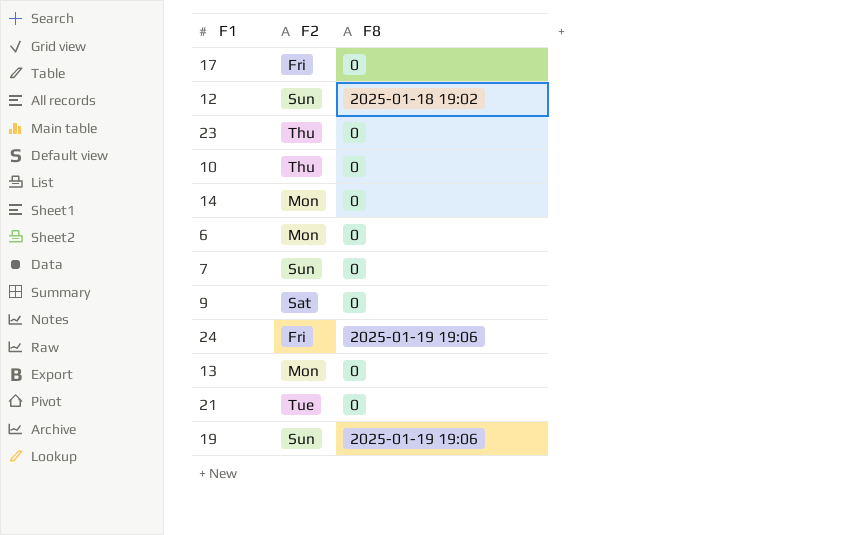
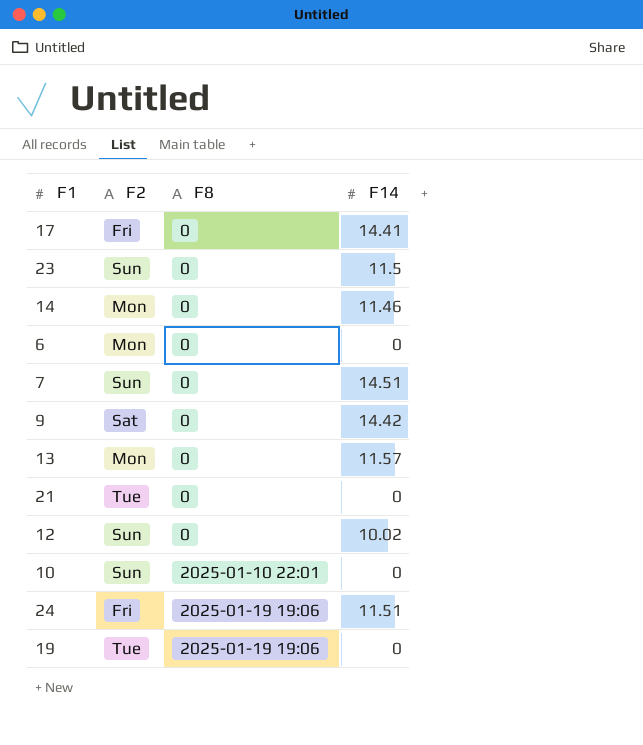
row order: none -> F8 ascending
column F14 | position: none -> 4
23 | F2: Thu -> Sun
12 | F8: 2025-01-18 19:02 -> 0
10 | F2: Thu -> Sun
10 | F8: 0 -> 2025-01-10 22:01
19 | F2: Sun -> Tue

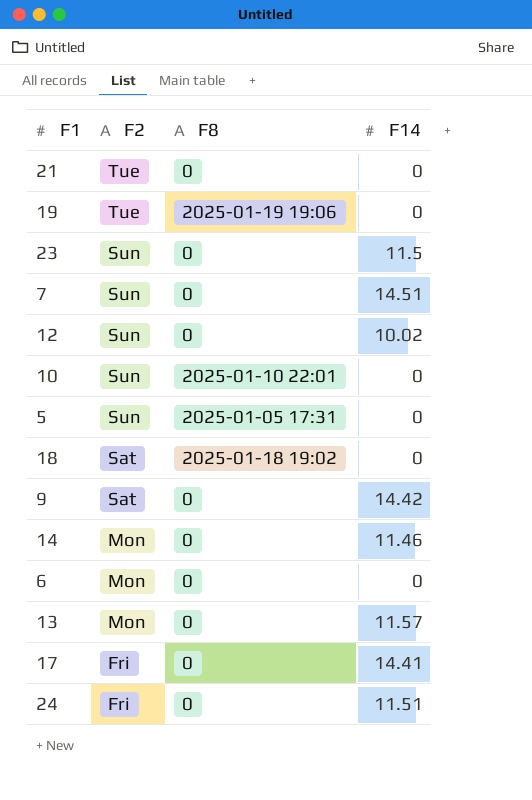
row order: F8 ascending -> F2 descending
row 5: none -> Sun | 2025-01-05 17:31 | 0
row 18: none -> Sat | 2025-01-18 19:02 | 0
24 | F8: 2025-01-19 19:06 -> 0

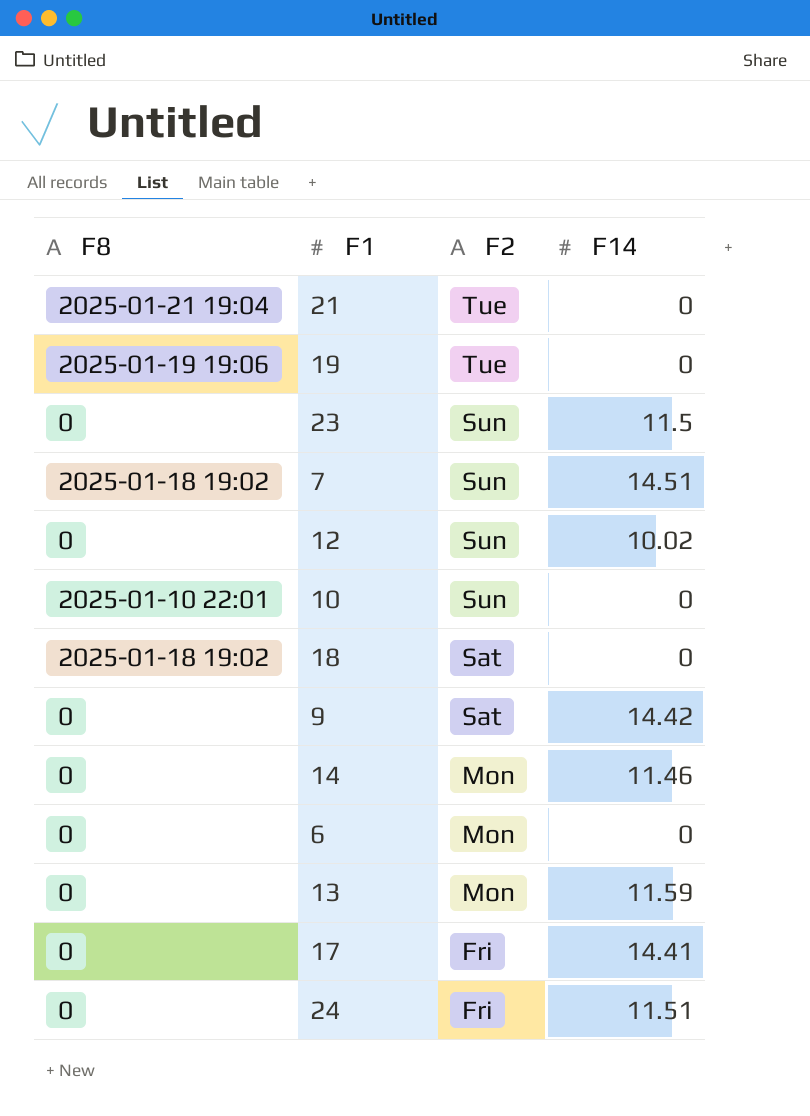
column F8 | position: 3 -> 1
row 5: Sun | 2025-01-05 17:31 | 0 -> none
21 | F8: 0 -> 2025-01-21 19:04
7 | F8: 0 -> 2025-01-18 19:02
13 | F14: 11.57 -> 11.59

